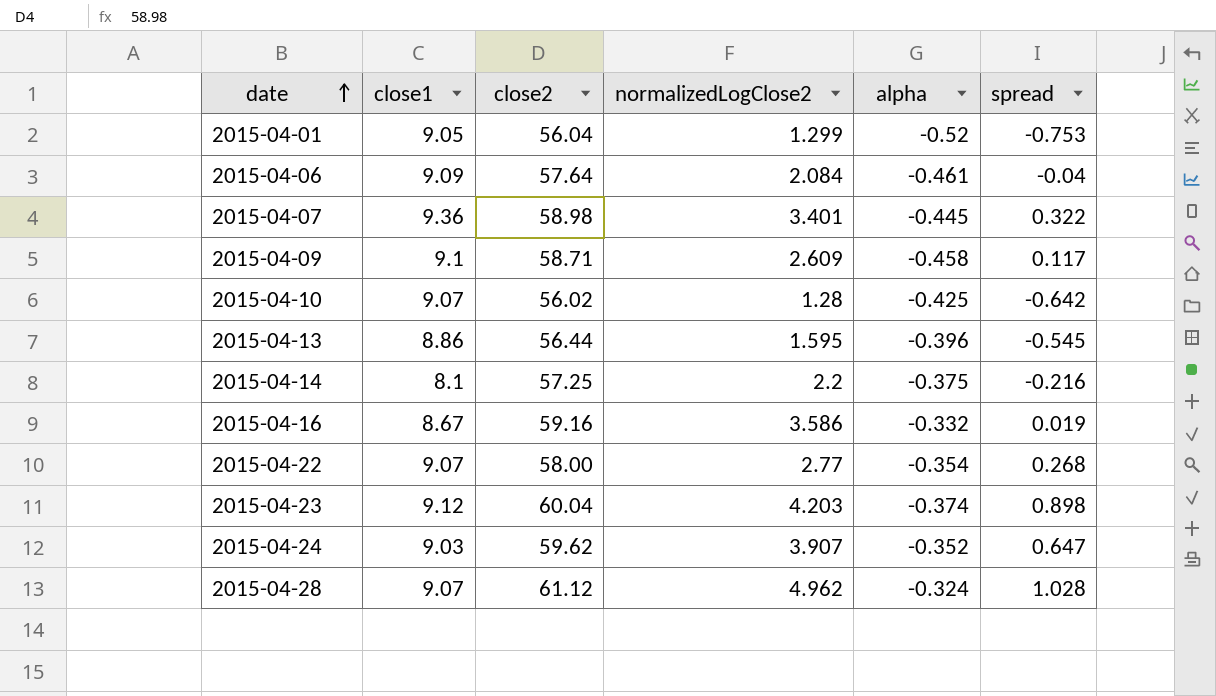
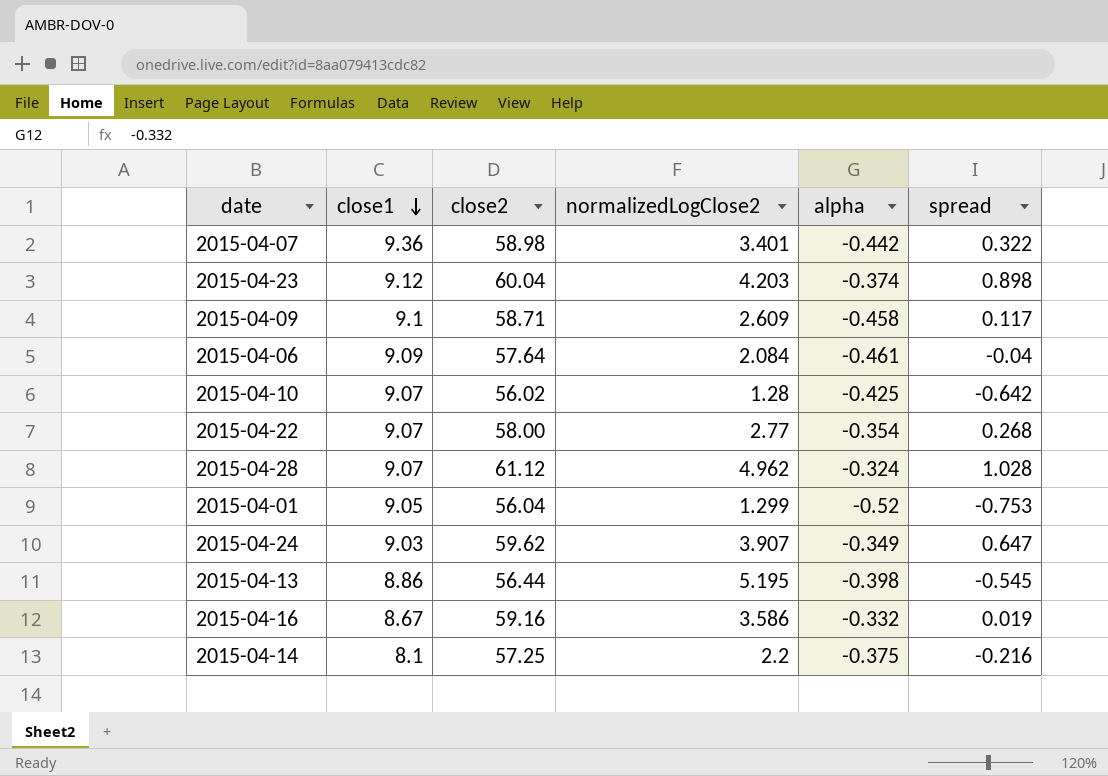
row order: date ascending -> close1 descending
2015-04-07 | alpha: -0.445 -> -0.442
2015-04-24 | alpha: -0.352 -> -0.349
2015-04-13 | normalizedLogClose2: 1.595 -> 5.195
2015-04-13 | alpha: -0.396 -> -0.398

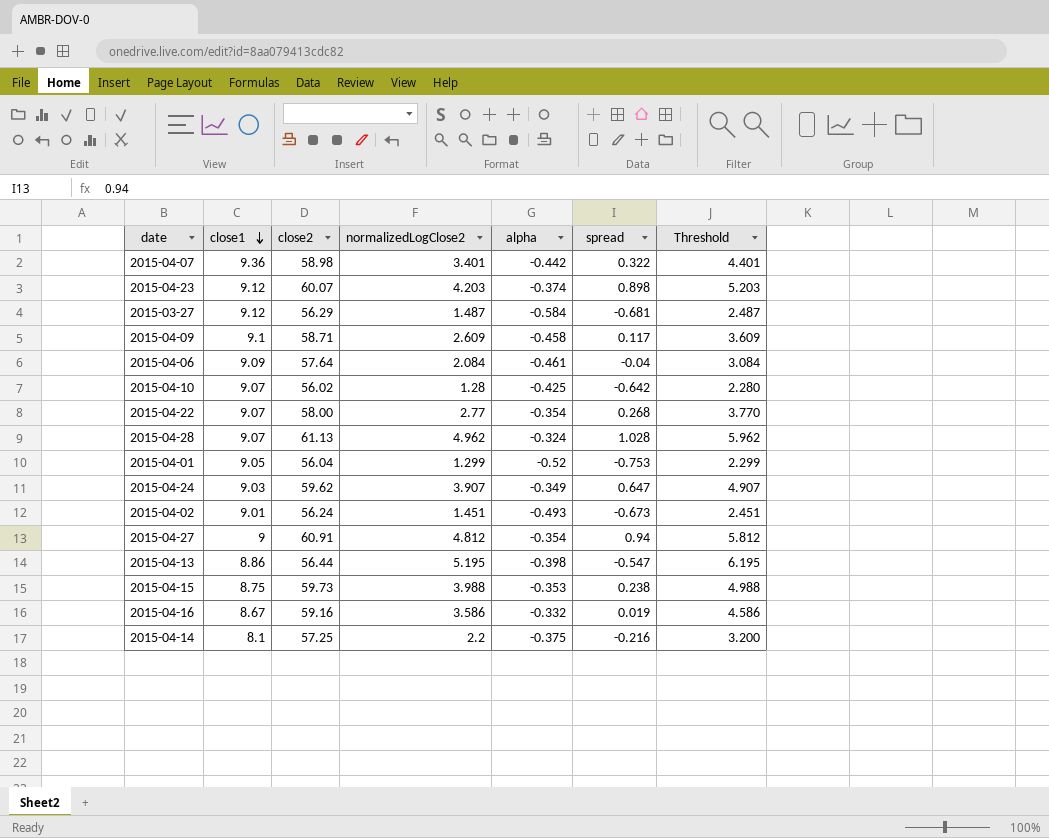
column Threshold | formula: none -> [normalizedLogClose2] + 1
2015-04-23 | close2: 60.04 -> 60.07
row 2015-03-27: none -> 9.12 | 56.29 | 1.487 | -0.584 | -0.681 | 2.487
2015-04-28 | close2: 61.12 -> 61.13
row 2015-04-02: none -> 9.01 | 56.24 | 1.451 | -0.493 | -0.673 | 2.451
row 2015-04-27: none -> 9 | 60.91 | 4.812 | -0.354 | 0.94 | 5.812
2015-04-13 | spread: -0.545 -> -0.547
row 2015-04-15: none -> 8.75 | 59.73 | 3.988 | -0.353 | 0.238 | 4.988

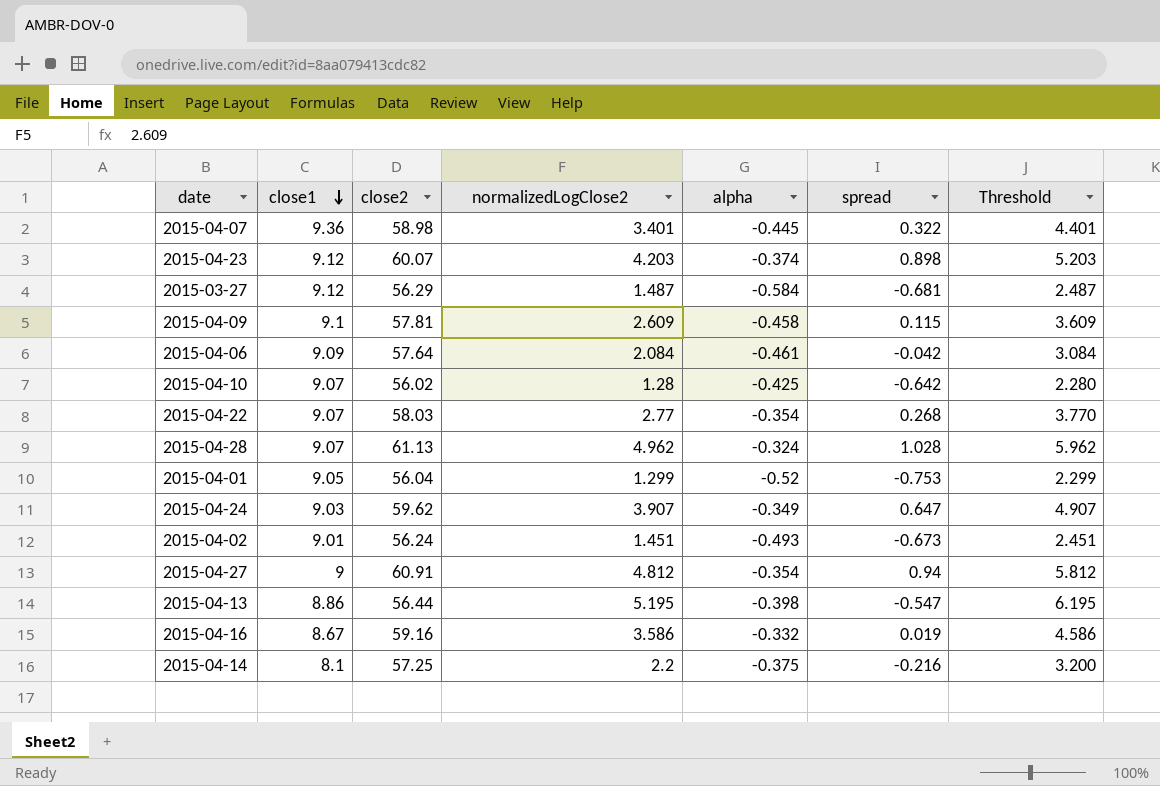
row 2015-04-15: 8.75 | 59.73 | 3.988 | -0.353 | 0.238 | 4.988 -> none
2015-04-07 | alpha: -0.442 -> -0.445
2015-04-09 | close2: 58.71 -> 57.81
2015-04-09 | spread: 0.117 -> 0.115
2015-04-06 | spread: -0.04 -> -0.042
2015-04-22 | close2: 58.00 -> 58.03

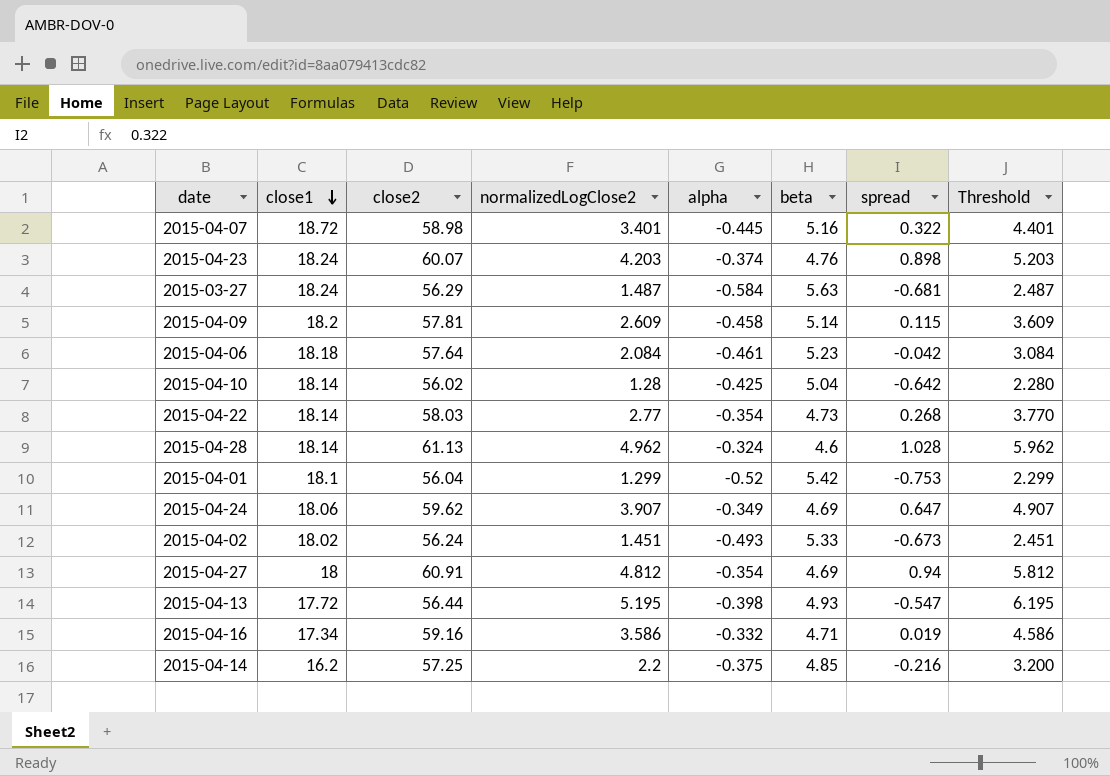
column beta | position: none -> 6
2015-04-07 | close1: 9.36 -> 18.72
2015-04-23 | close1: 9.12 -> 18.24
2015-03-27 | close1: 9.12 -> 18.24
2015-04-09 | close1: 9.1 -> 18.2
2015-04-06 | close1: 9.09 -> 18.18
2015-04-10 | close1: 9.07 -> 18.14
2015-04-22 | close1: 9.07 -> 18.14
2015-04-28 | close1: 9.07 -> 18.14
2015-04-01 | close1: 9.05 -> 18.1
2015-04-24 | close1: 9.03 -> 18.06
2015-04-02 | close1: 9.01 -> 18.02
2015-04-27 | close1: 9 -> 18
2015-04-13 | close1: 8.86 -> 17.72
2015-04-16 | close1: 8.67 -> 17.34
2015-04-14 | close1: 8.1 -> 16.2

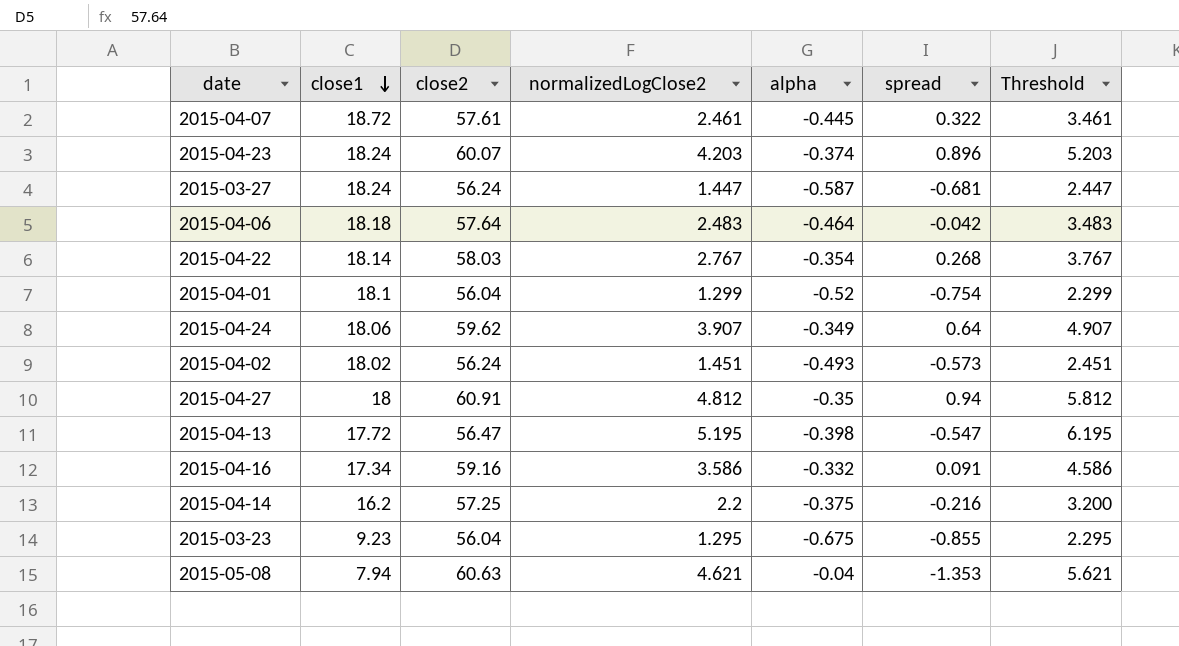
column beta | position: 6 -> none
row 2015-04-09: 18.2 | 57.81 | 2.609 | -0.458 | 5.14 | 0.115 | 3.609 -> none
row 2015-04-10: 18.14 | 56.02 | 1.28 | -0.425 | 5.04 | -0.642 | 2.280 -> none
row 2015-04-28: 18.14 | 61.13 | 4.962 | -0.324 | 4.6 | 1.028 | 5.962 -> none
2015-04-07 | close2: 58.98 -> 57.61
2015-04-07 | normalizedLogClose2: 3.401 -> 2.461
2015-04-07 | Threshold: 4.401 -> 3.461
2015-04-23 | spread: 0.898 -> 0.896
2015-03-27 | close2: 56.29 -> 56.24
2015-03-27 | normalizedLogClose2: 1.487 -> 1.447
2015-03-27 | alpha: -0.584 -> -0.587
2015-03-27 | Threshold: 2.487 -> 2.447
2015-04-06 | normalizedLogClose2: 2.084 -> 2.483
2015-04-06 | alpha: -0.461 -> -0.464
2015-04-06 | Threshold: 3.084 -> 3.483
2015-04-22 | normalizedLogClose2: 2.77 -> 2.767
2015-04-22 | Threshold: 3.770 -> 3.767
2015-04-01 | spread: -0.753 -> -0.754
2015-04-24 | spread: 0.647 -> 0.64
2015-04-02 | spread: -0.673 -> -0.573
2015-04-27 | alpha: -0.354 -> -0.35
2015-04-13 | close2: 56.44 -> 56.47
2015-04-16 | spread: 0.019 -> 0.091
row 2015-03-23: none -> 9.23 | 56.04 | 1.295 | -0.675 | -0.855 | 2.295
row 2015-05-08: none -> 7.94 | 60.63 | 4.621 | -0.04 | -1.353 | 5.621

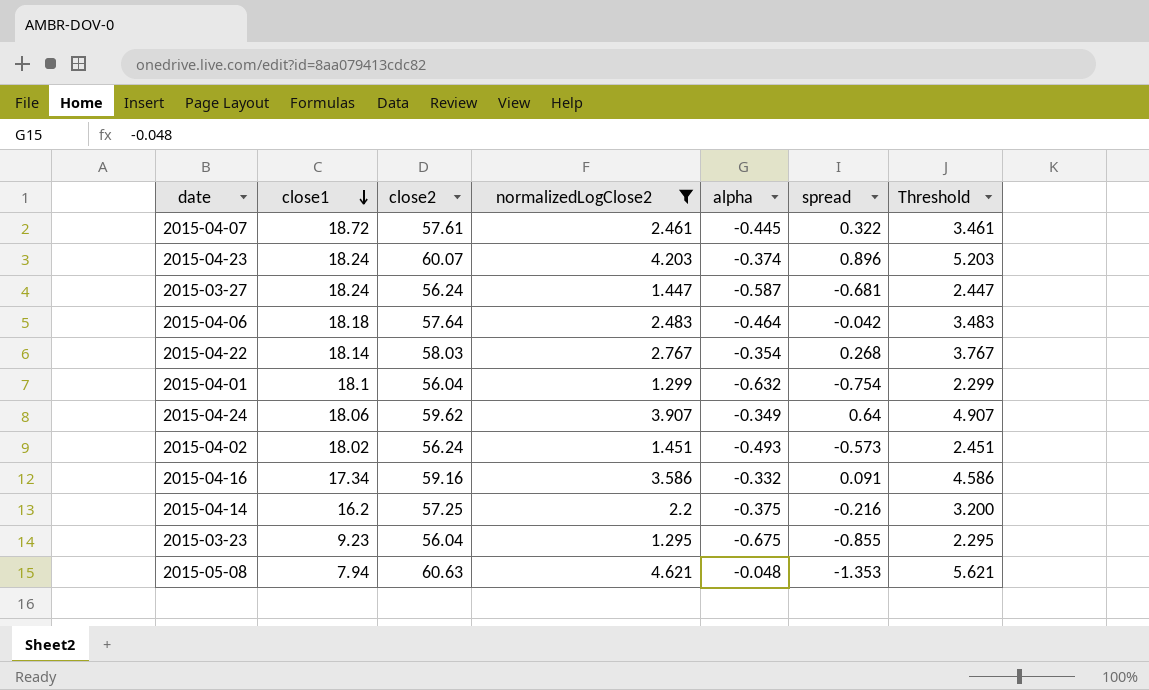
filter: none -> normalizedLogClose2 <= 4.621
2015-04-01 | alpha: -0.52 -> -0.632
2015-05-08 | alpha: -0.04 -> -0.048

